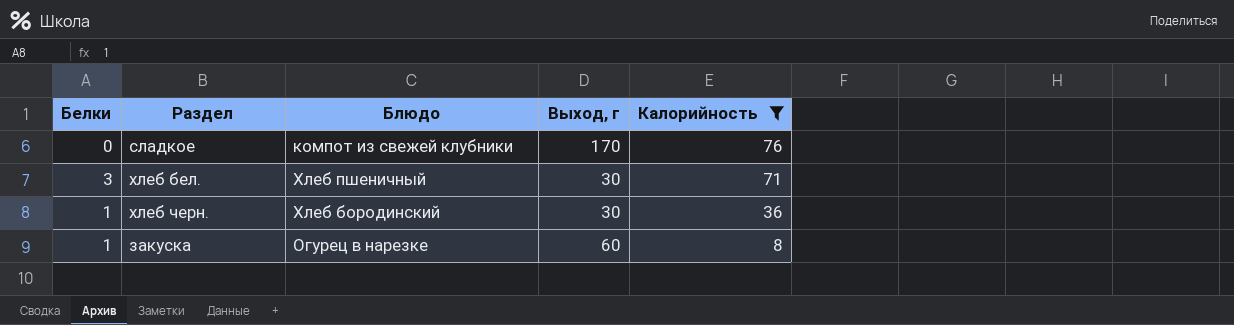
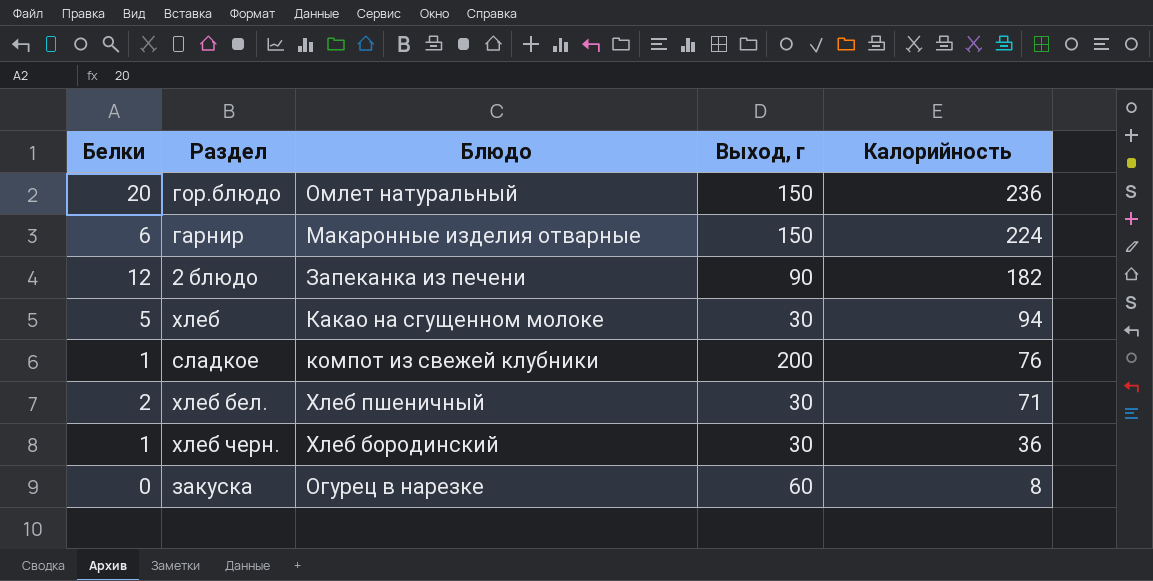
filter: Калорийность <= 76 -> none
сладкое | Белки: 0 -> 1
сладкое | Выход, г: 170 -> 200
хлеб бел. | Белки: 3 -> 2
закуска | Белки: 1 -> 0

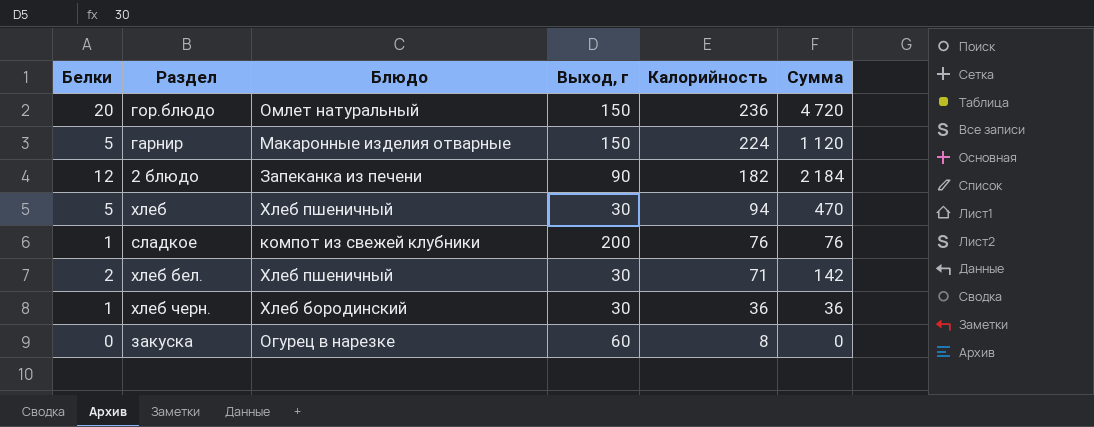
column Сумма | formula: none -> [Белки] * [Калорийность]
гарнир | Белки: 6 -> 5
хлеб | Блюдо: Какао на сгущенном молоке -> Хлеб пшеничный

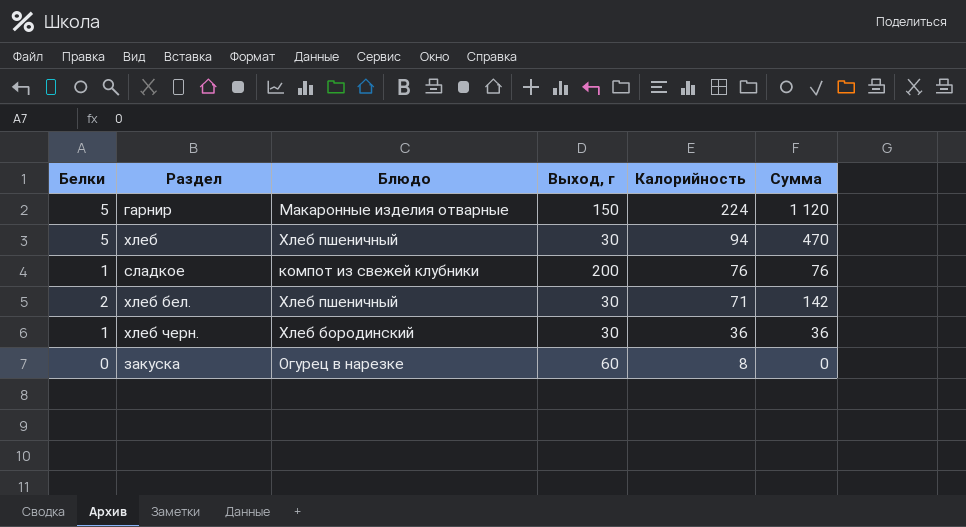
row гор.блюдо: 20 | Омлет натуральный | 150 | 236 | 4 720 -> none
row 2 блюдо: 12 | Запеканка из печени | 90 | 182 | 2 184 -> none

